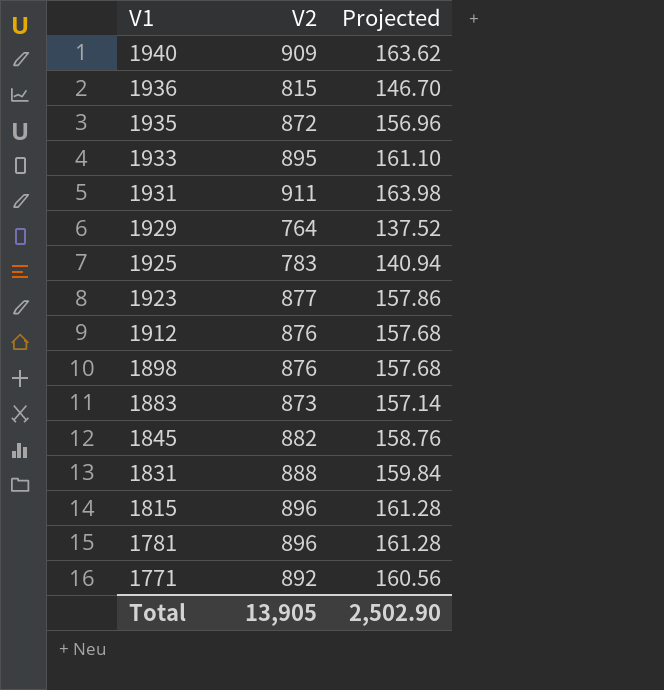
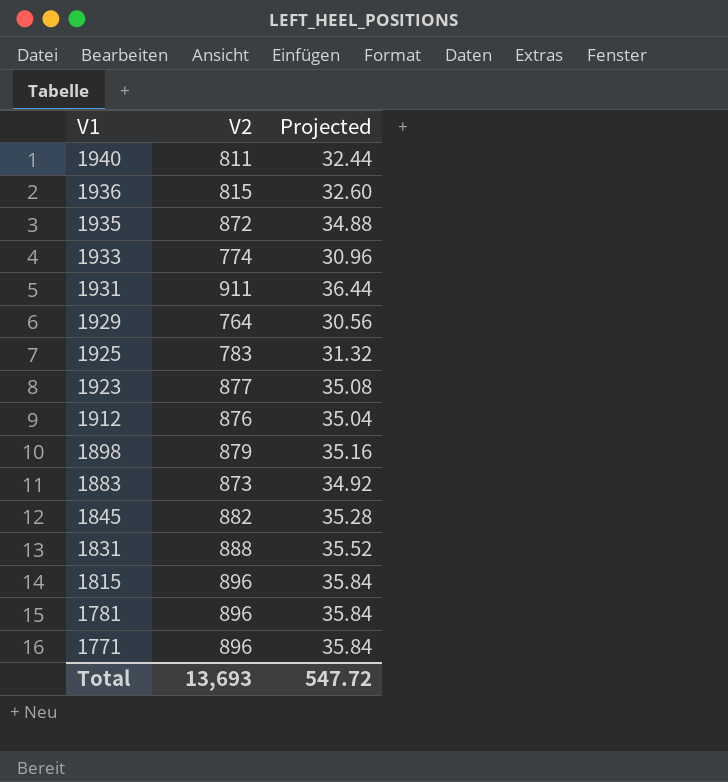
column Projected | formula: [V2] * 0.18 -> [V2] * 0.04
1940 | V2: 909 -> 811
1933 | V2: 895 -> 774
1898 | V2: 876 -> 879
1771 | V2: 892 -> 896
Total | V2: 13,905 -> 13,693
Total | Projected: 2,502.90 -> 547.72

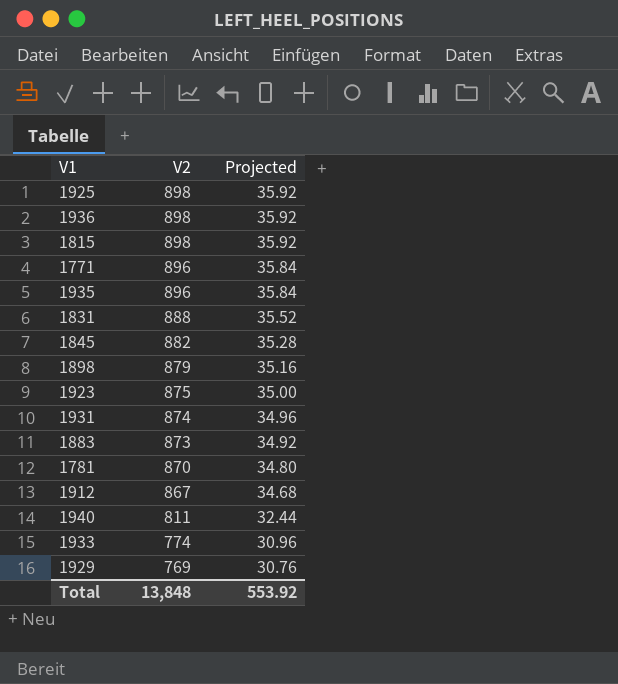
row order: V1 descending -> V2 descending
1925 | V2: 783 -> 898
1925 | Projected: 31.32 -> 35.92
1936 | V2: 815 -> 898
1936 | Projected: 32.60 -> 35.92
1815 | V2: 896 -> 898
1815 | Projected: 35.84 -> 35.92
1935 | V2: 872 -> 896
1935 | Projected: 34.88 -> 35.84
1923 | V2: 877 -> 875
1923 | Projected: 35.08 -> 35.00
1931 | V2: 911 -> 874
1931 | Projected: 36.44 -> 34.96
1781 | V2: 896 -> 870
1781 | Projected: 35.84 -> 34.80
1912 | V2: 876 -> 867
1912 | Projected: 35.04 -> 34.68
1929 | V2: 764 -> 769
1929 | Projected: 30.56 -> 30.76
Total | V2: 13,693 -> 13,848
Total | Projected: 547.72 -> 553.92

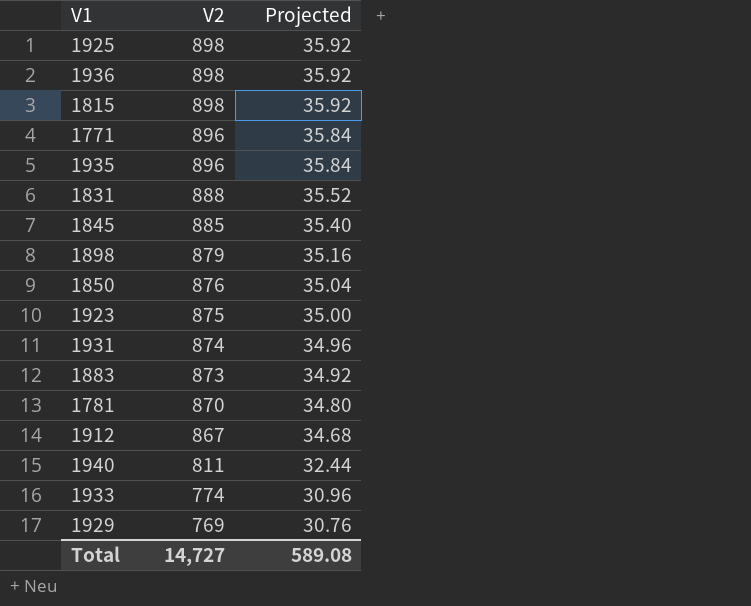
1845 | V2: 882 -> 885
1845 | Projected: 35.28 -> 35.40
row 1850: none -> 876 | 35.04
Total | V2: 13,848 -> 14,727
Total | Projected: 553.92 -> 589.08

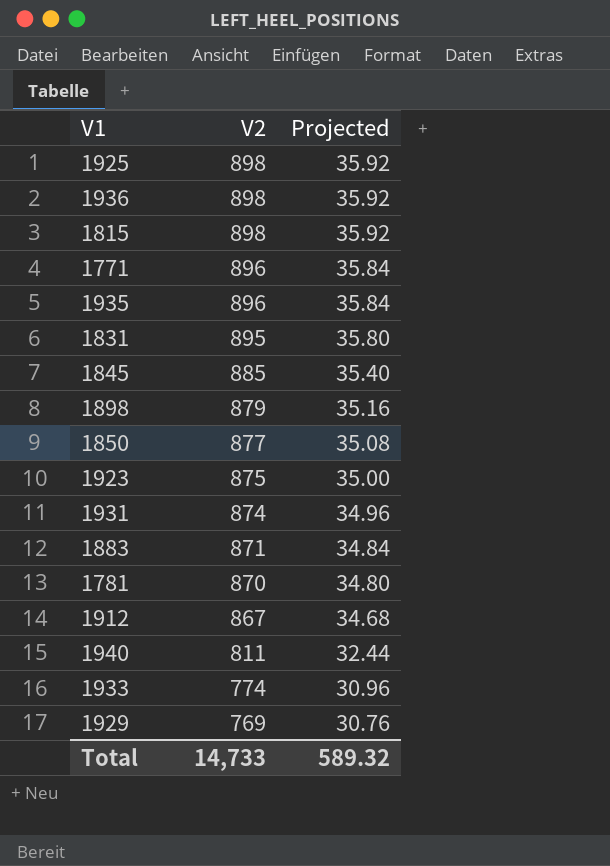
1831 | V2: 888 -> 895
1831 | Projected: 35.52 -> 35.80
1850 | V2: 876 -> 877
1850 | Projected: 35.04 -> 35.08
1883 | V2: 873 -> 871
1883 | Projected: 34.92 -> 34.84
Total | V2: 14,727 -> 14,733
Total | Projected: 589.08 -> 589.32

